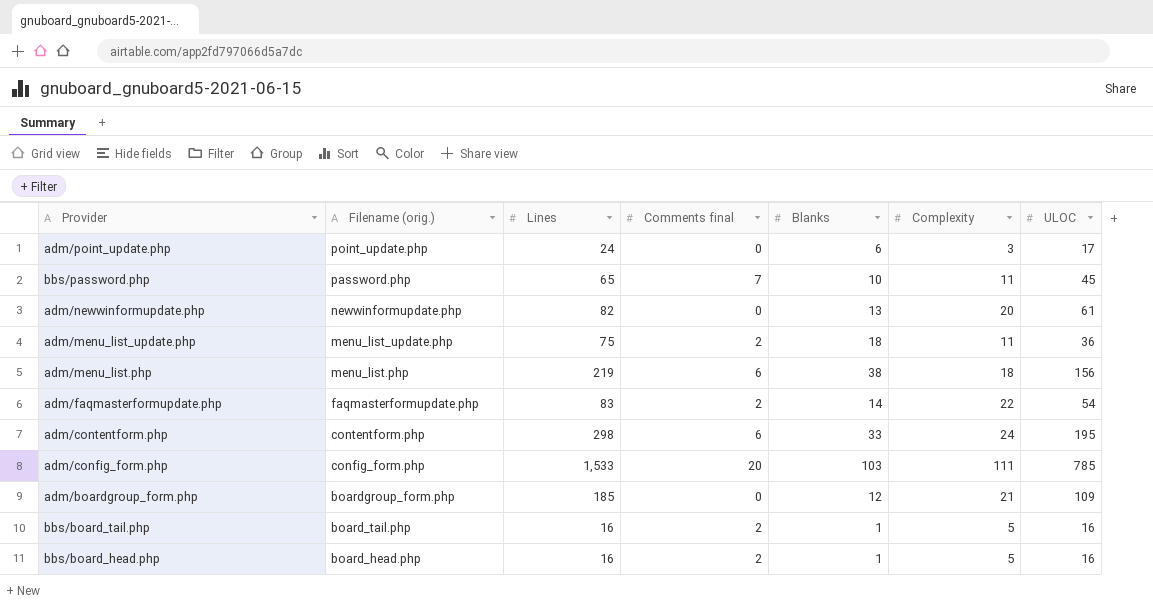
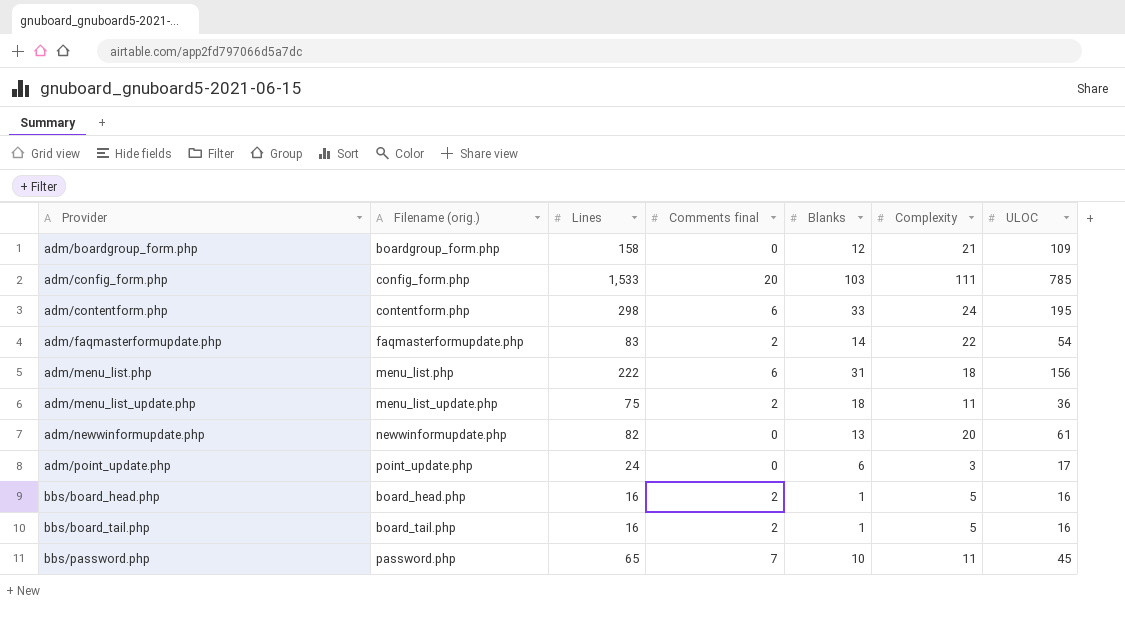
row order: Filename (orig.) descending -> Provider ascending
adm/boardgroup_form.php | Lines: 185 -> 158
adm/menu_list.php | Lines: 219 -> 222
adm/menu_list.php | Blanks: 38 -> 31

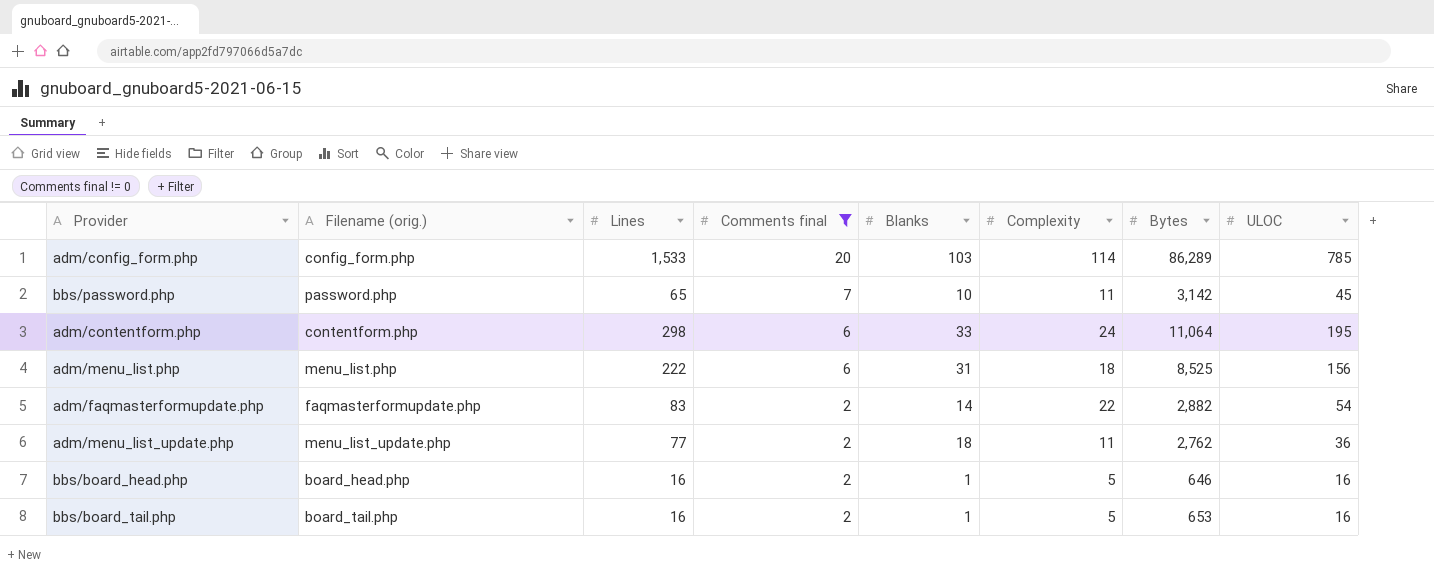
filter: none -> Comments final != 0
row order: Provider ascending -> Comments final descending
column Bytes | position: none -> 7
adm/config_form.php | Complexity: 111 -> 114
adm/menu_list_update.php | Lines: 75 -> 77

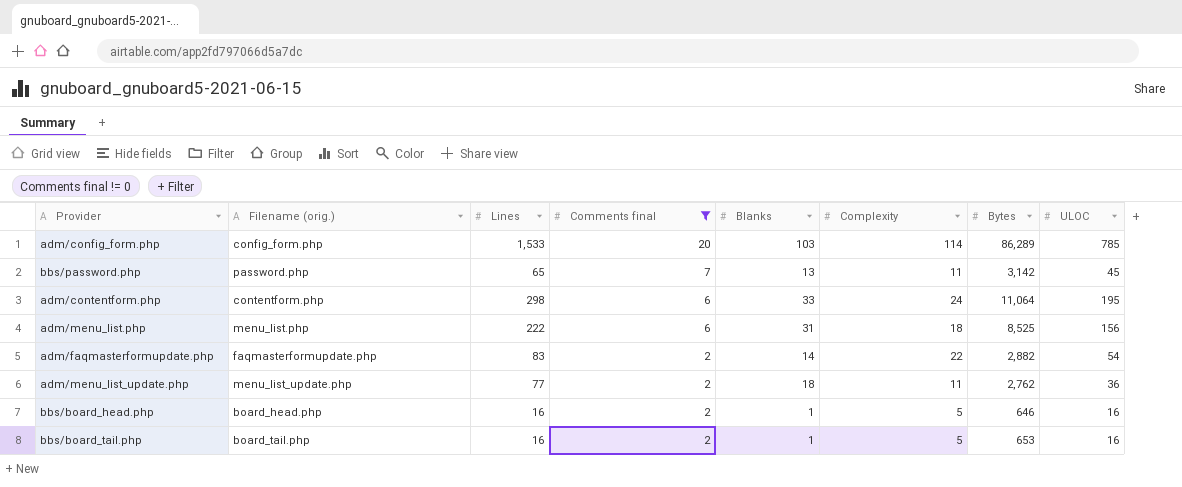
bbs/password.php | Blanks: 10 -> 13

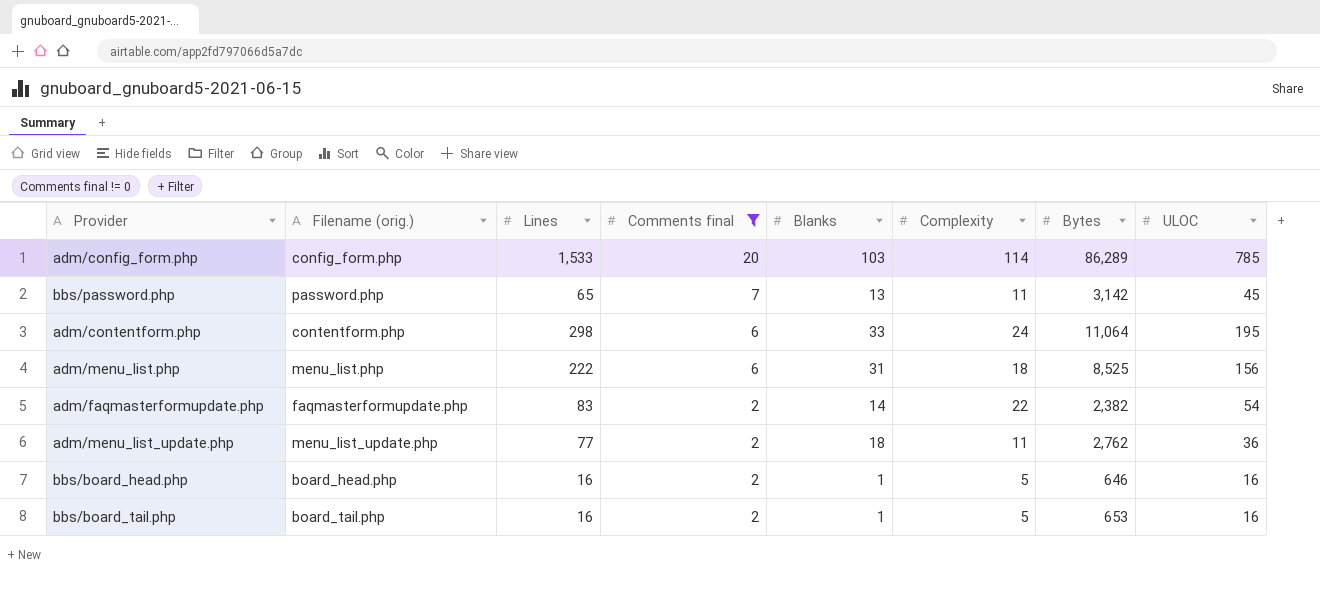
adm/faqmasterformupdate.php | Bytes: 2,882 -> 2,382

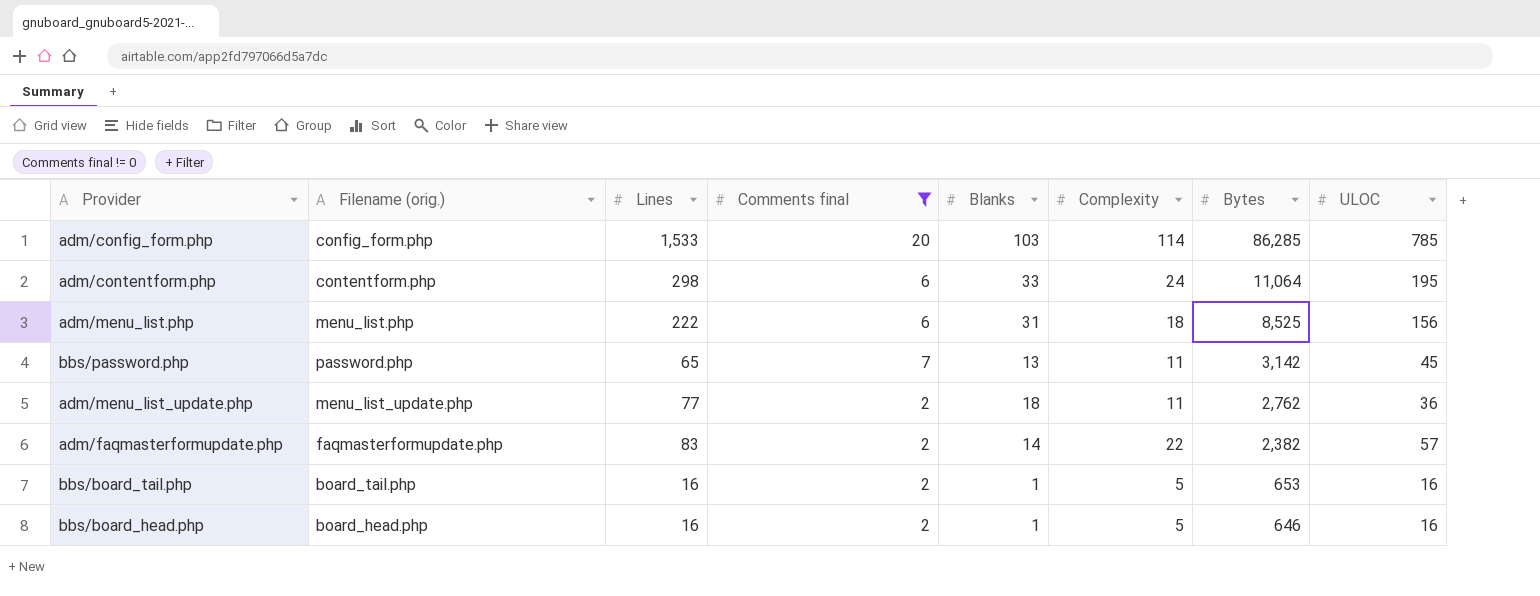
row order: Comments final descending -> Bytes descending
adm/config_form.php | Bytes: 86,289 -> 86,285
adm/faqmasterformupdate.php | ULOC: 54 -> 57

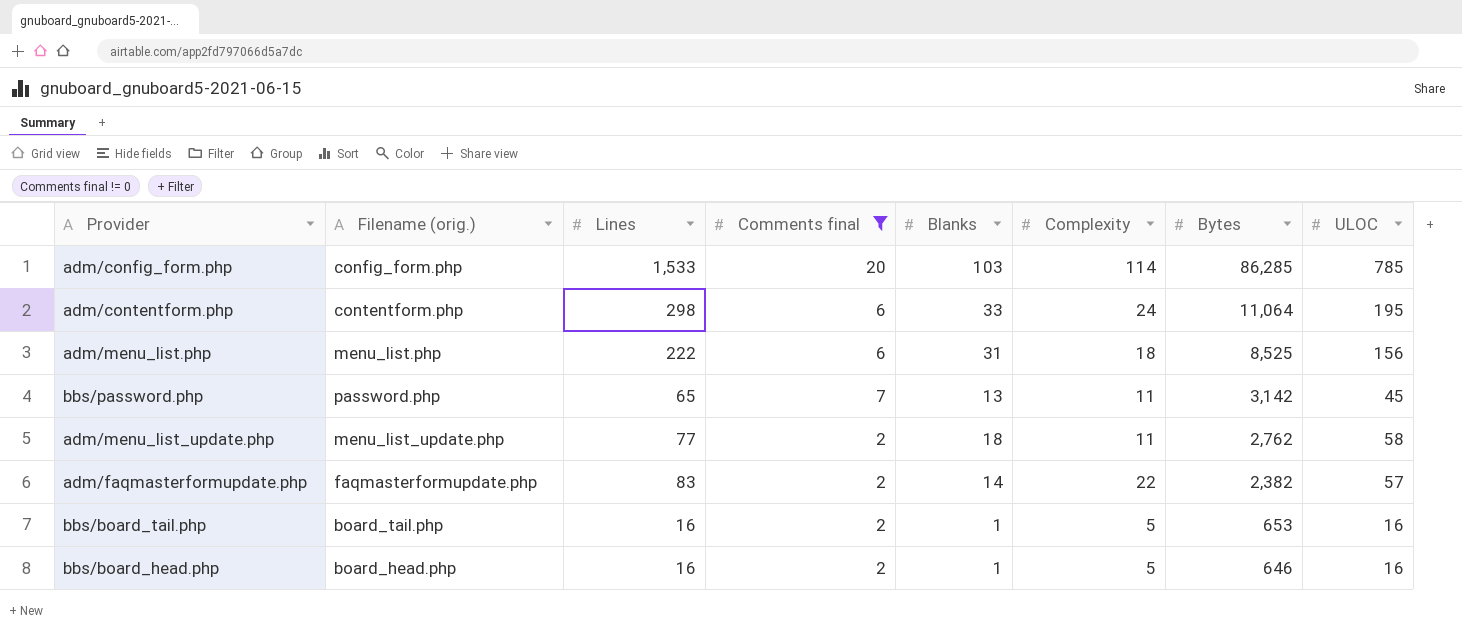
adm/menu_list_update.php | ULOC: 36 -> 58

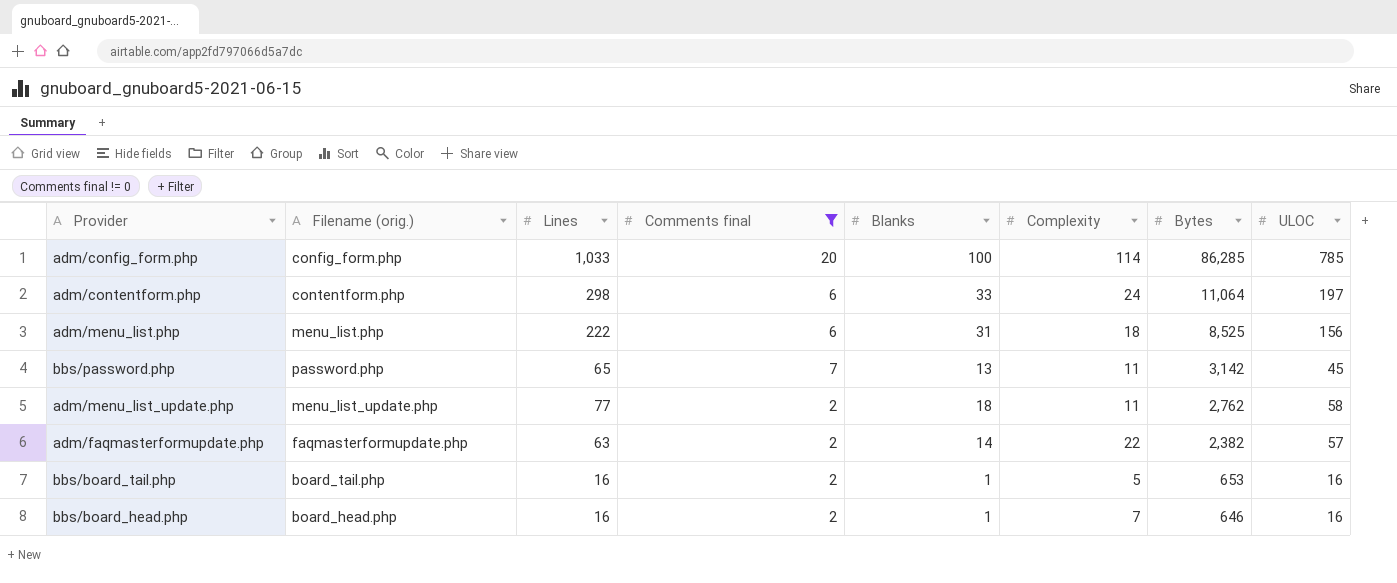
adm/config_form.php | Lines: 1,533 -> 1,033
adm/config_form.php | Blanks: 103 -> 100
adm/contentform.php | ULOC: 195 -> 197
adm/faqmasterformupdate.php | Lines: 83 -> 63
bbs/board_head.php | Complexity: 5 -> 7

